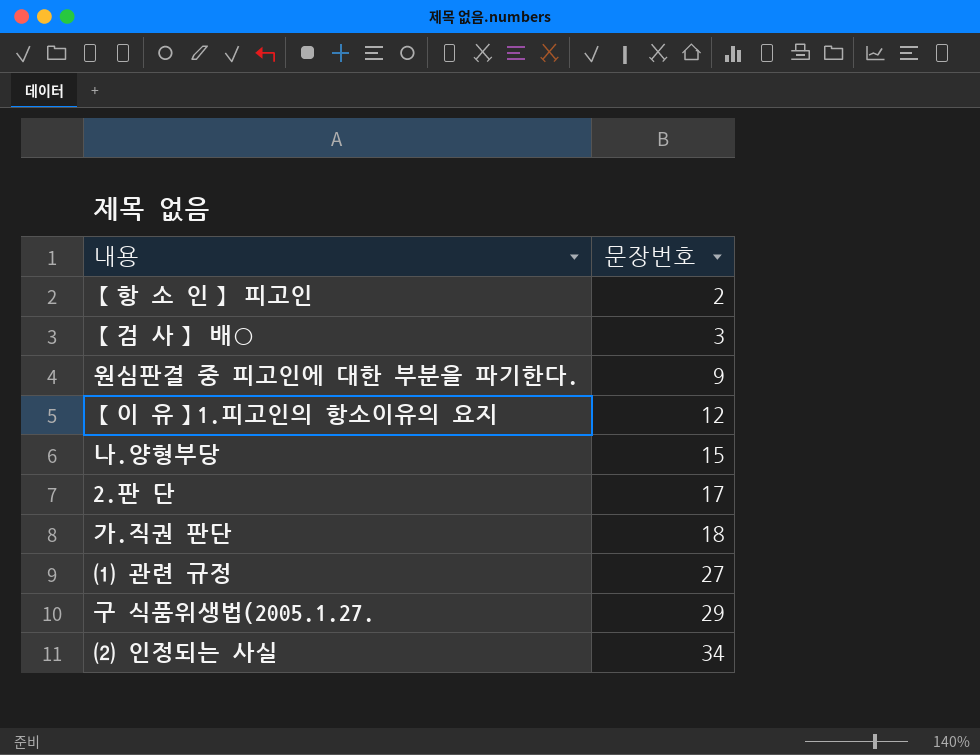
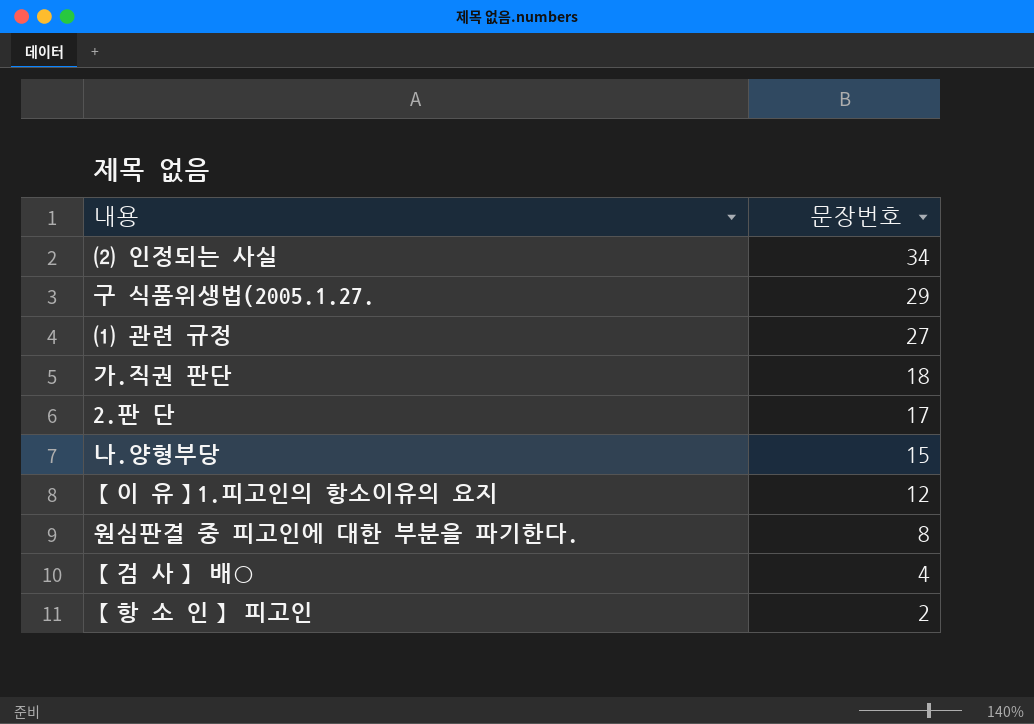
row order: 문장번호 ascending -> 문장번호 descending
원심판결 중 피고인에 대한 부분을 파기한다. | 문장번호: 9 -> 8
【검 사】 배○ | 문장번호: 3 -> 4

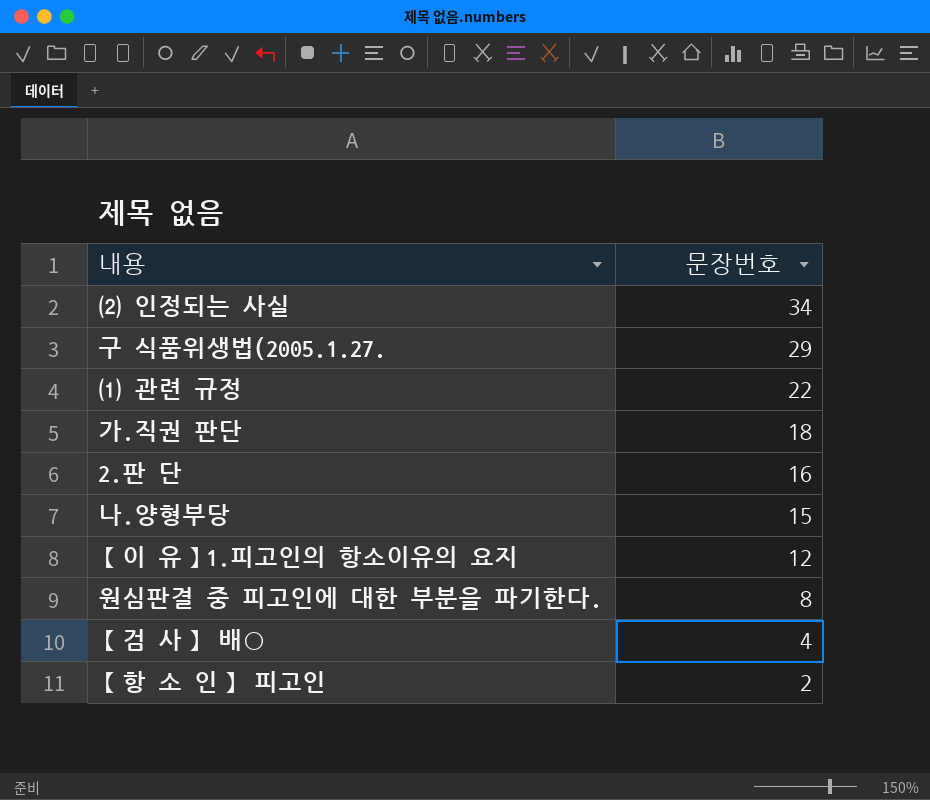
⑴ 관련 규정 | 문장번호: 27 -> 22
2.판 단 | 문장번호: 17 -> 16

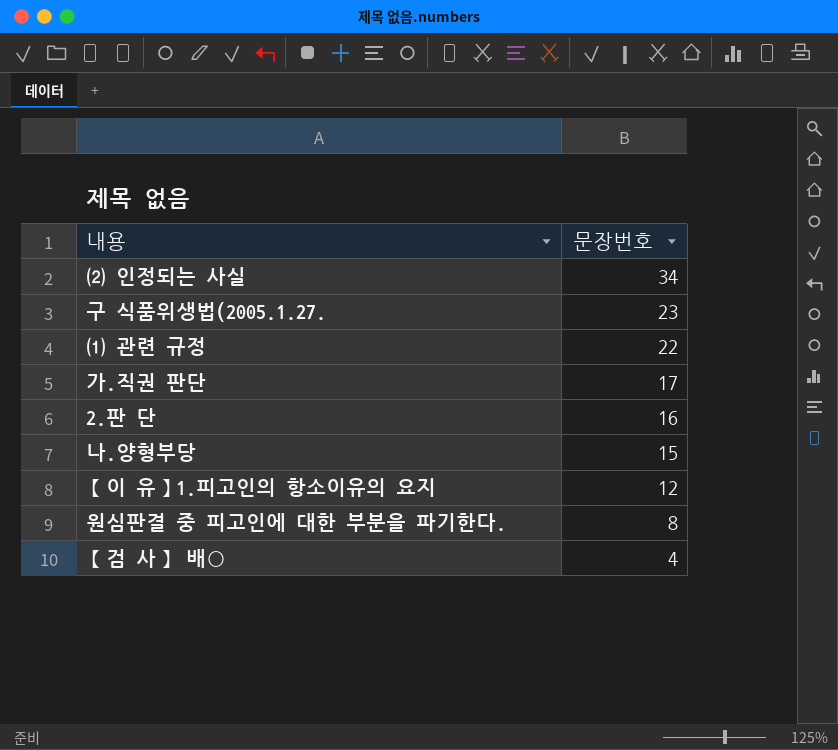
row 【항 소 인】 피고인: 2 -> none
구 식품위생법(2005.1.27. | 문장번호: 29 -> 23
가.직권 판단 | 문장번호: 18 -> 17

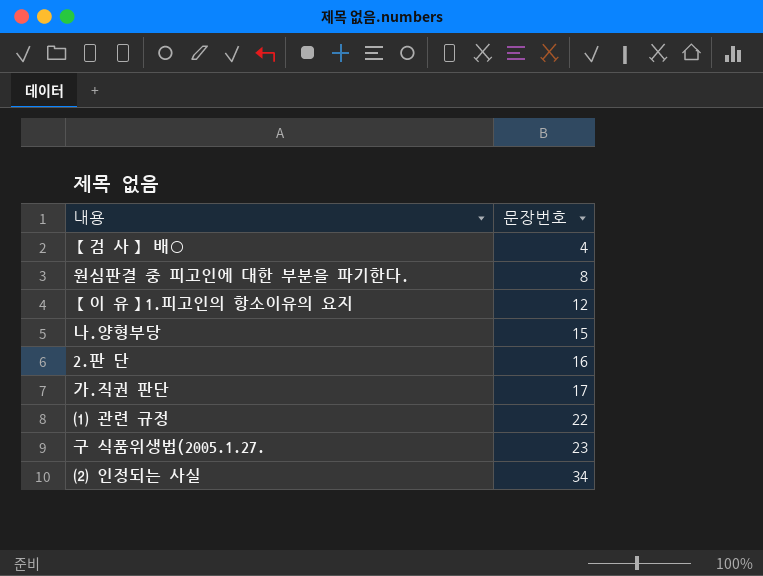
row order: 문장번호 descending -> 문장번호 ascending

